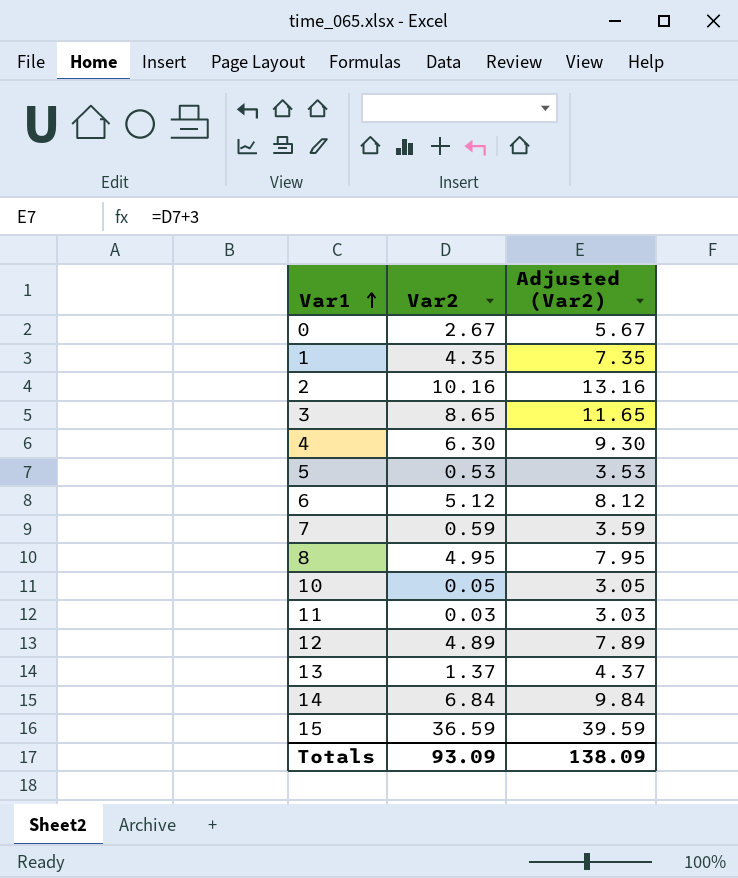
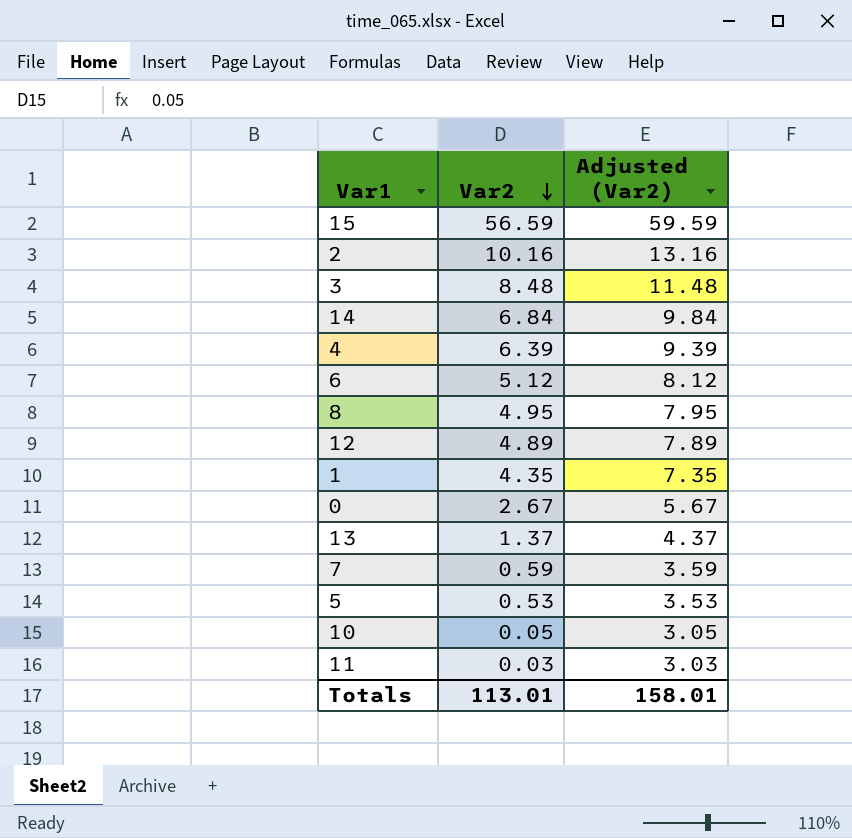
row order: Var1 ascending -> Var2 descending
15 | Var2: 36.59 -> 56.59
15 | Adjusted (Var2): 39.59 -> 59.59
3 | Var2: 8.65 -> 8.48
3 | Adjusted (Var2): 11.65 -> 11.48
4 | Var2: 6.30 -> 6.39
4 | Adjusted (Var2): 9.30 -> 9.39
Totals | Var2: 93.09 -> 113.01
Totals | Adjusted (Var2): 138.09 -> 158.01

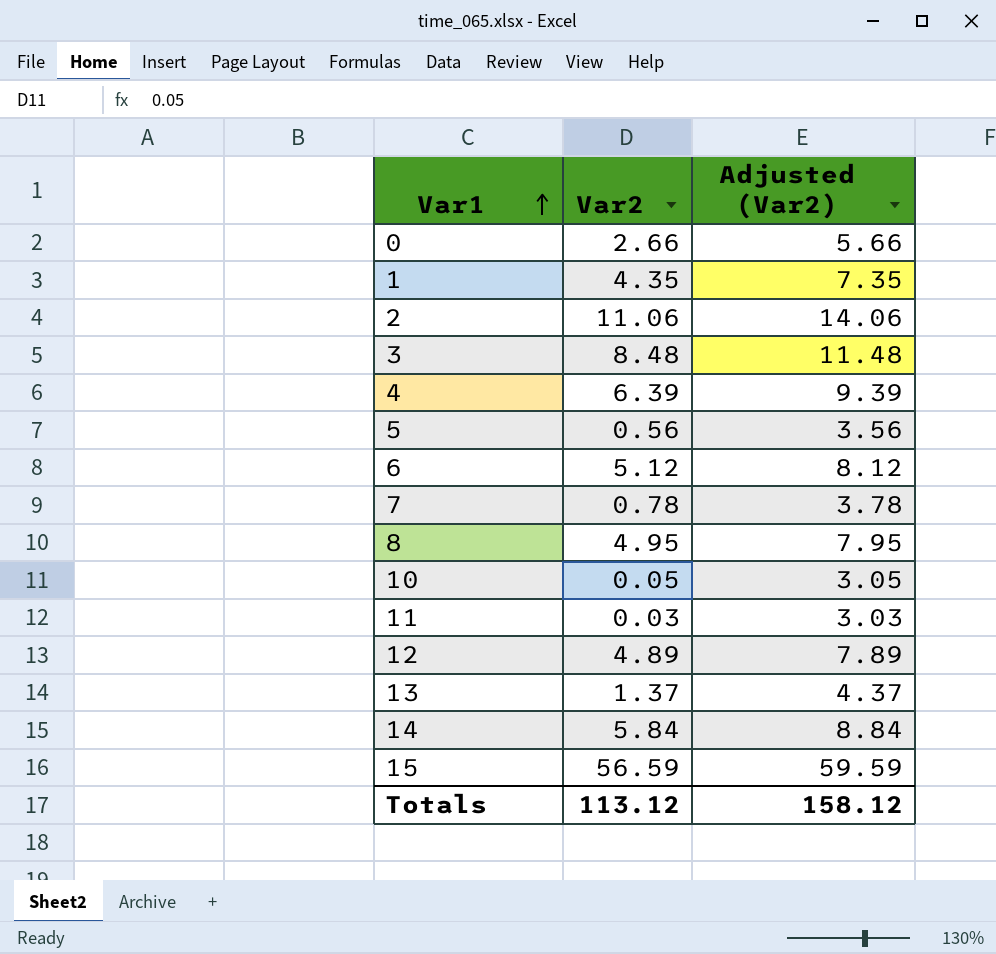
row order: Var2 descending -> Var1 ascending
0 | Var2: 2.67 -> 2.66
0 | Adjusted (Var2): 5.67 -> 5.66
2 | Var2: 10.16 -> 11.06
2 | Adjusted (Var2): 13.16 -> 14.06
5 | Var2: 0.53 -> 0.56
5 | Adjusted (Var2): 3.53 -> 3.56
7 | Var2: 0.59 -> 0.78
7 | Adjusted (Var2): 3.59 -> 3.78
14 | Var2: 6.84 -> 5.84
14 | Adjusted (Var2): 9.84 -> 8.84
Totals | Var2: 113.01 -> 113.12
Totals | Adjusted (Var2): 158.01 -> 158.12

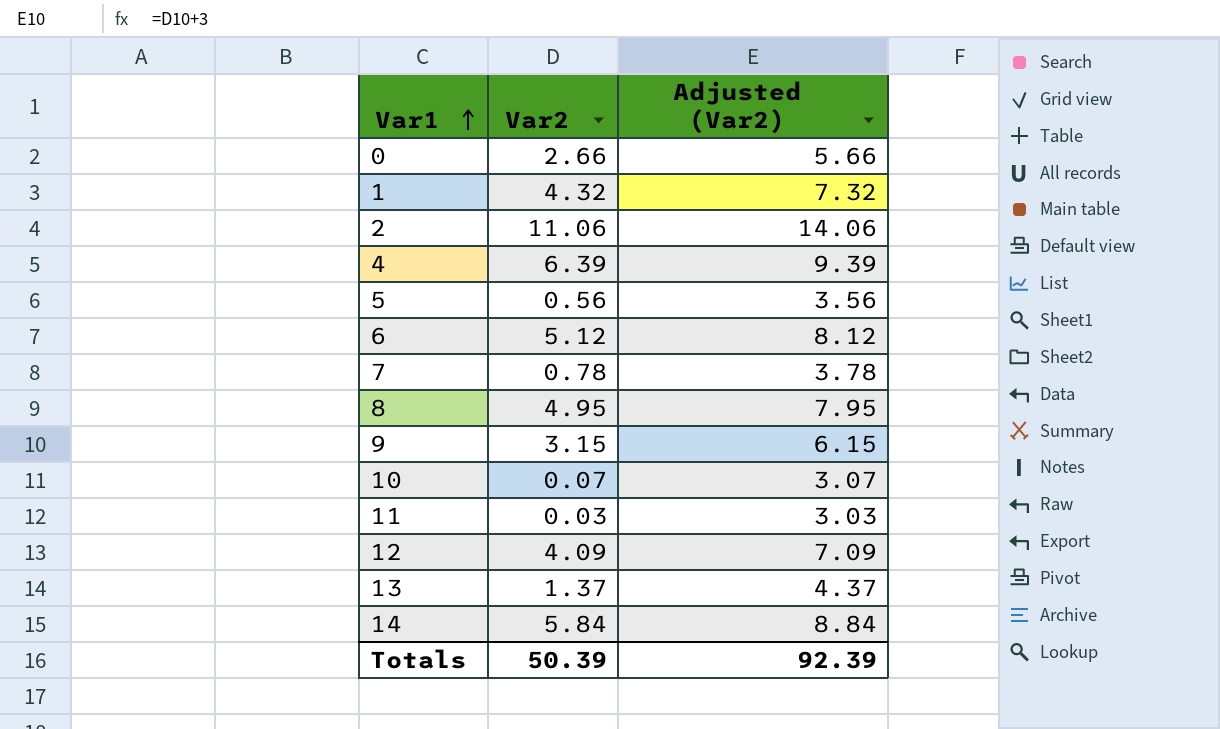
row 3: 8.48 | 11.48 -> none
row 15: 56.59 | 59.59 -> none
1 | Var2: 4.35 -> 4.32
1 | Adjusted (Var2): 7.35 -> 7.32
row 9: none -> 3.15 | 6.15
10 | Var2: 0.05 -> 0.07
10 | Adjusted (Var2): 3.05 -> 3.07
12 | Var2: 4.89 -> 4.09
12 | Adjusted (Var2): 7.89 -> 7.09
Totals | Var2: 113.12 -> 50.39
Totals | Adjusted (Var2): 158.12 -> 92.39

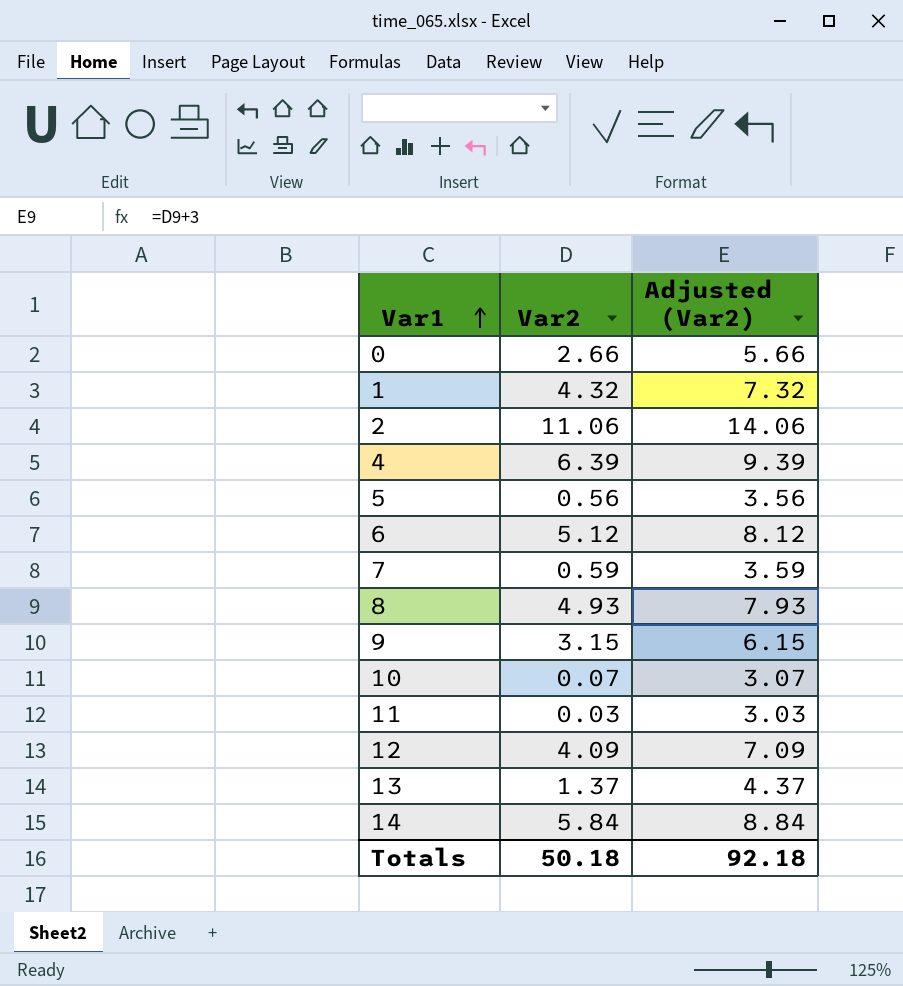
7 | Var2: 0.78 -> 0.59
7 | Adjusted (Var2): 3.78 -> 3.59
8 | Var2: 4.95 -> 4.93
8 | Adjusted (Var2): 7.95 -> 7.93
Totals | Var2: 50.39 -> 50.18
Totals | Adjusted (Var2): 92.39 -> 92.18

